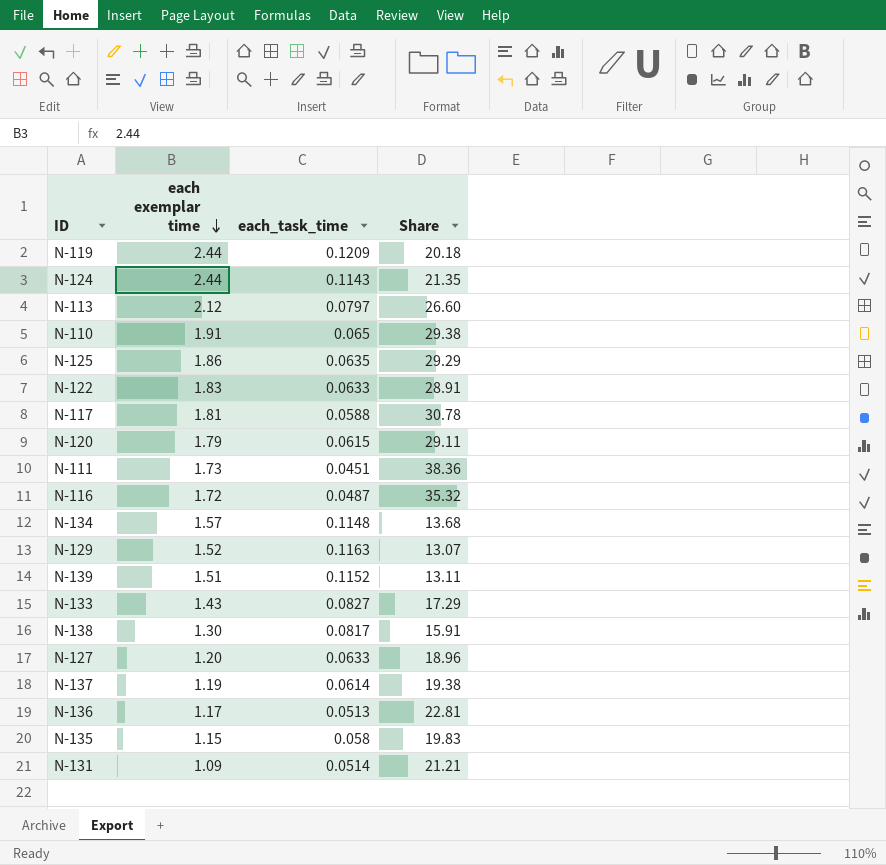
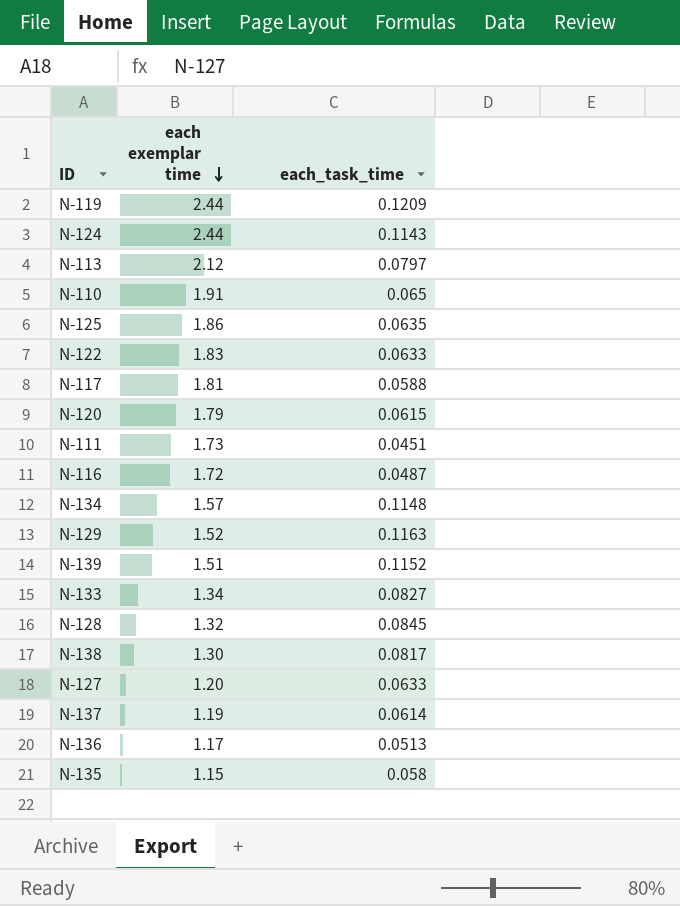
column Share | formula: [each exemplar time] / [each_task_time] -> none
row N-131: 1.09 | 0.0514 | 21.21 -> none
N-133 | each exemplar time: 1.43 -> 1.34
row N-128: none -> 1.32 | 0.0845

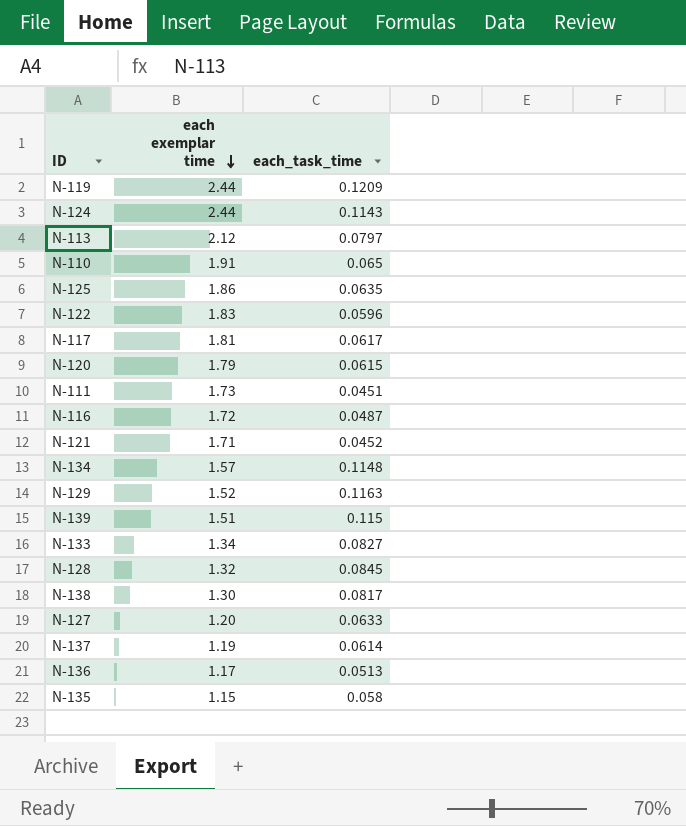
N-122 | each_task_time: 0.0633 -> 0.0596
N-117 | each_task_time: 0.0588 -> 0.0617
row N-121: none -> 1.71 | 0.0452
N-139 | each_task_time: 0.1152 -> 0.115

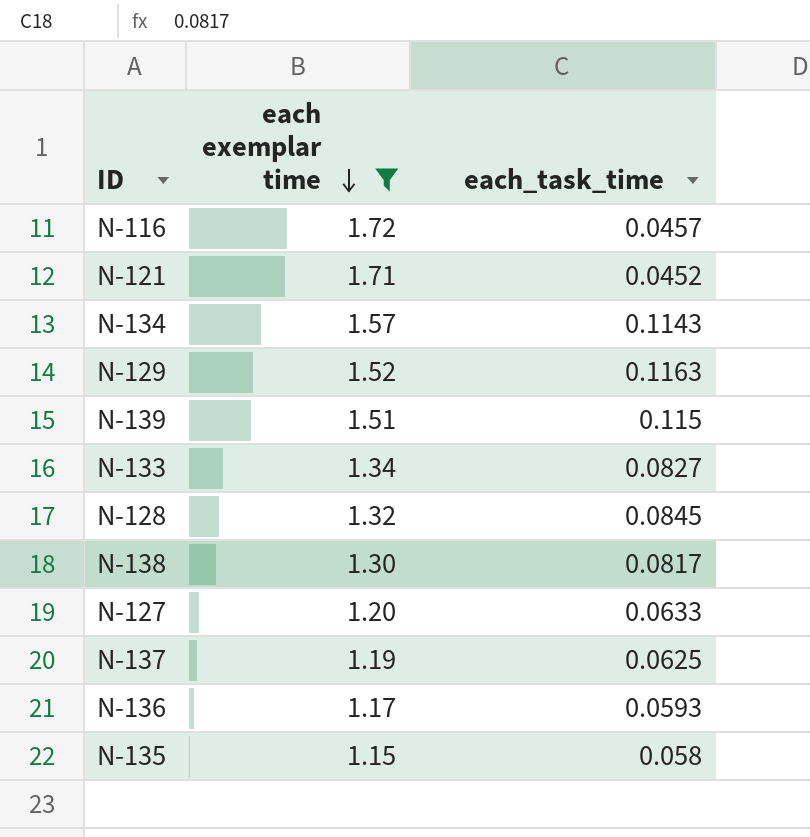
filter: none -> each exemplar time <= 1.72
N-116 | each_task_time: 0.0487 -> 0.0457
N-134 | each_task_time: 0.1148 -> 0.1143
N-137 | each_task_time: 0.0614 -> 0.0625
N-136 | each_task_time: 0.0513 -> 0.0593

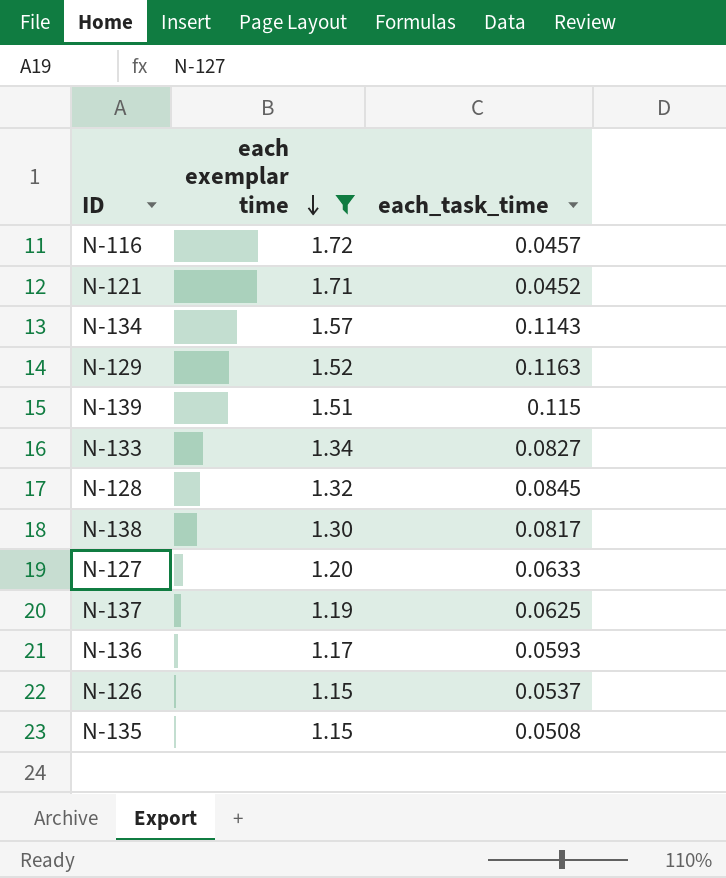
row N-126: none -> 1.15 | 0.0537
N-135 | each_task_time: 0.058 -> 0.0508

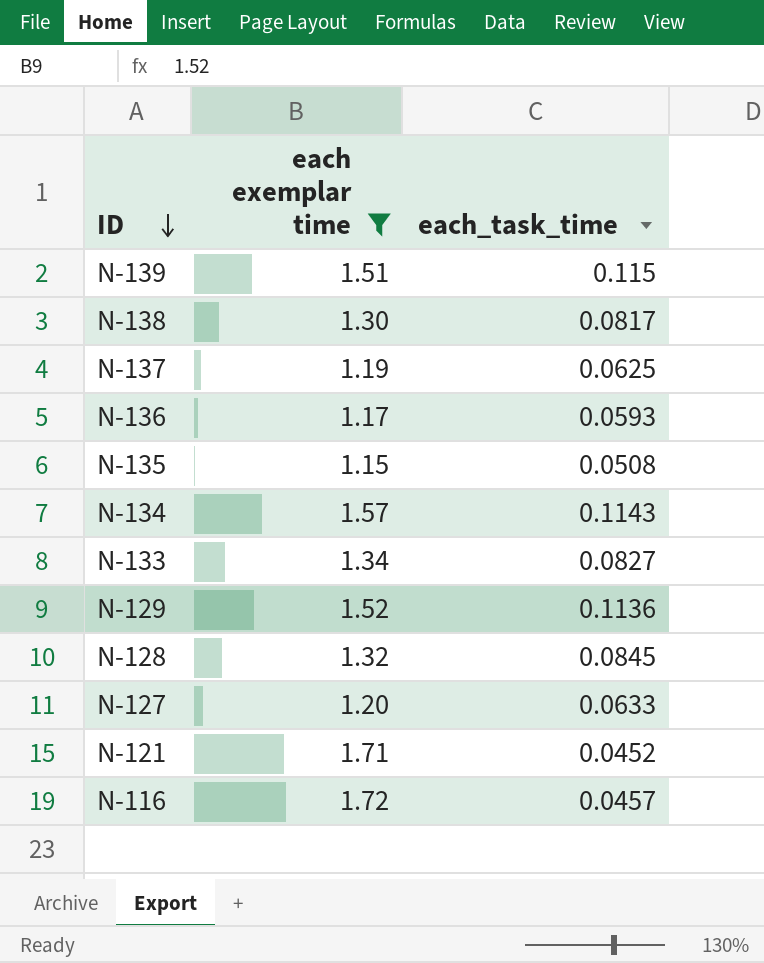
row order: each exemplar time descending -> ID descending
row N-126: 1.15 | 0.0537 -> none
N-129 | each_task_time: 0.1163 -> 0.1136

